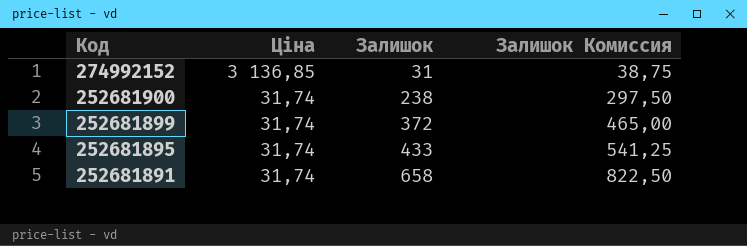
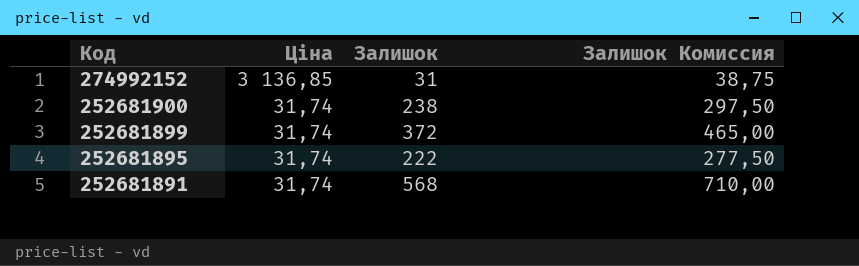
252681895 | Залишок: 433 -> 222
252681895 | Залишок Комиссия: 541,25 -> 277,50
252681891 | Залишок: 658 -> 568
252681891 | Залишок Комиссия: 822,50 -> 710,00

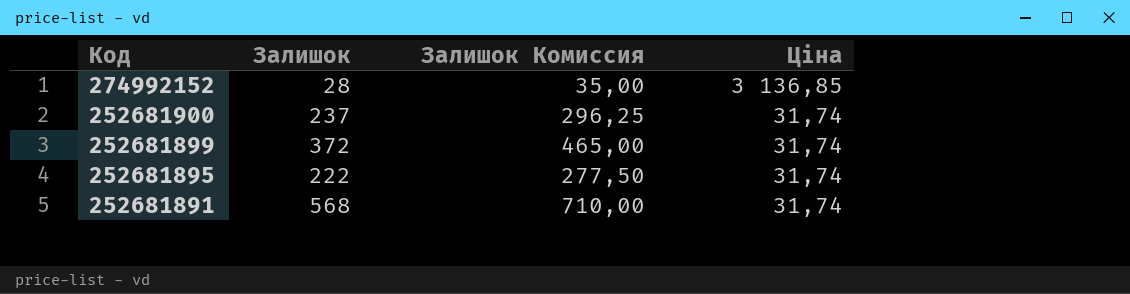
column Ціна | position: 2 -> 4
274992152 | Залишок: 31 -> 28
274992152 | Залишок Комиссия: 38,75 -> 35,00
252681900 | Залишок: 238 -> 237
252681900 | Залишок Комиссия: 297,50 -> 296,25

